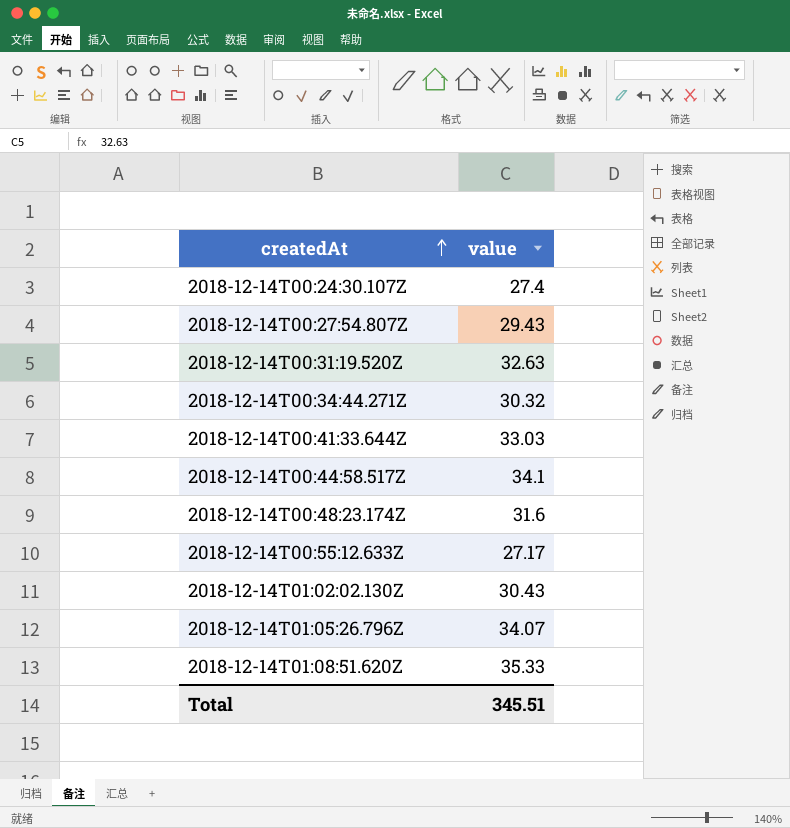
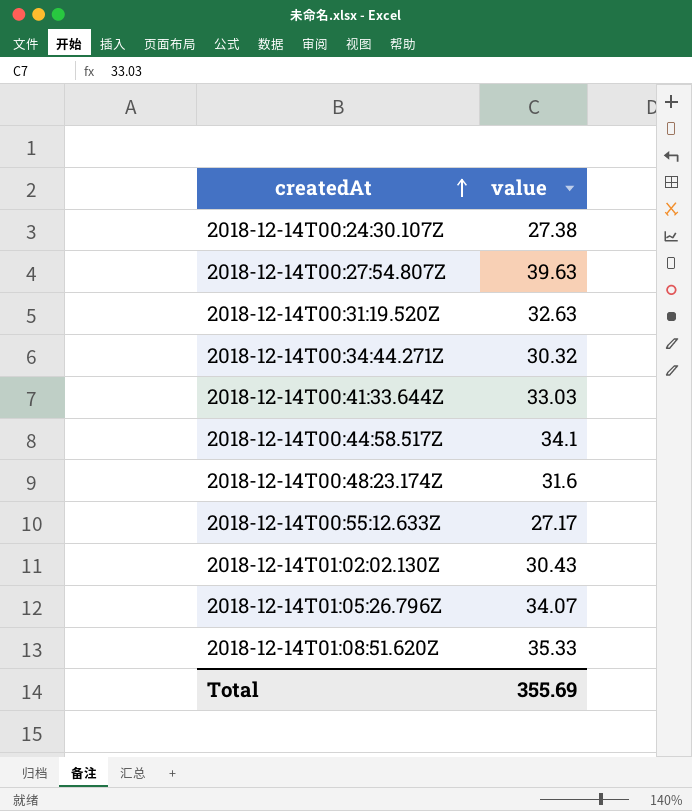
2018-12-14T00:24:30.107Z | value: 27.4 -> 27.38
2018-12-14T00:27:54.807Z | value: 29.43 -> 39.63
Total | value: 345.51 -> 355.69

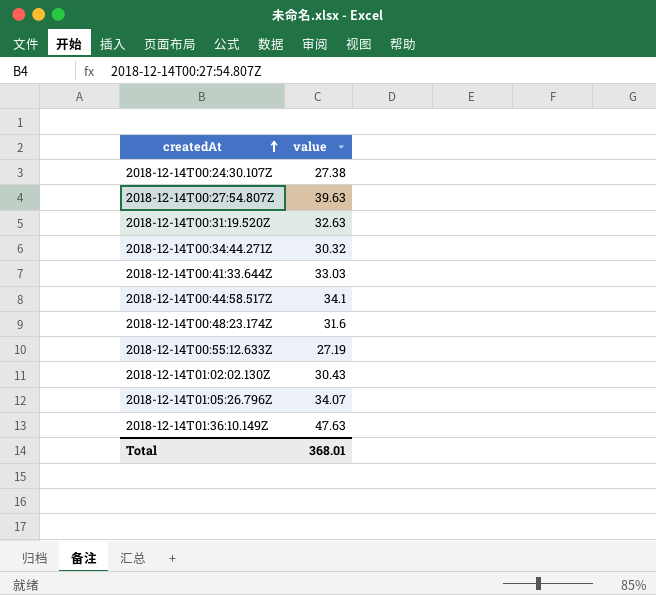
row 2018-12-14T01:08:51.620Z: 35.33 -> none
2018-12-14T00:55:12.633Z | value: 27.17 -> 27.19
row 2018-12-14T01:36:10.149Z: none -> 47.63
Total | value: 355.69 -> 368.01

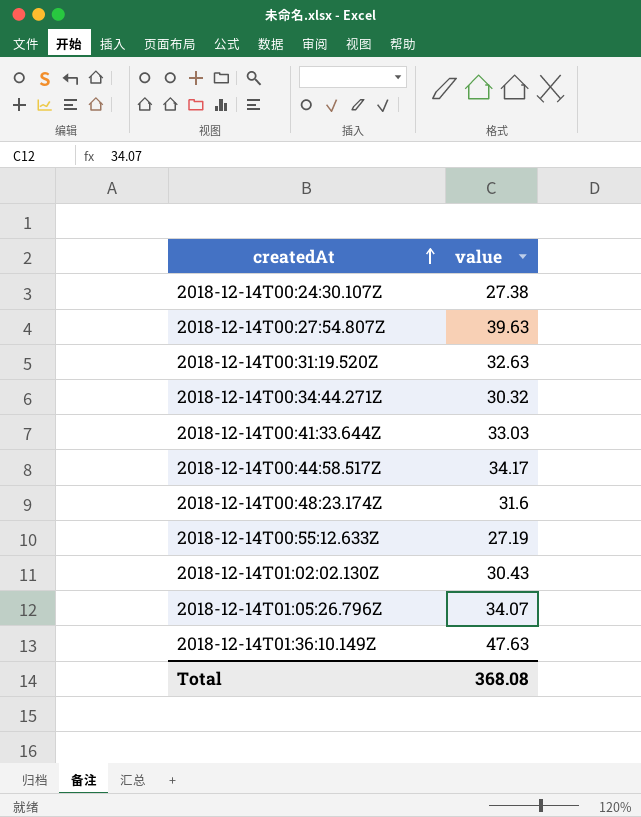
2018-12-14T00:44:58.517Z | value: 34.1 -> 34.17
Total | value: 368.01 -> 368.08

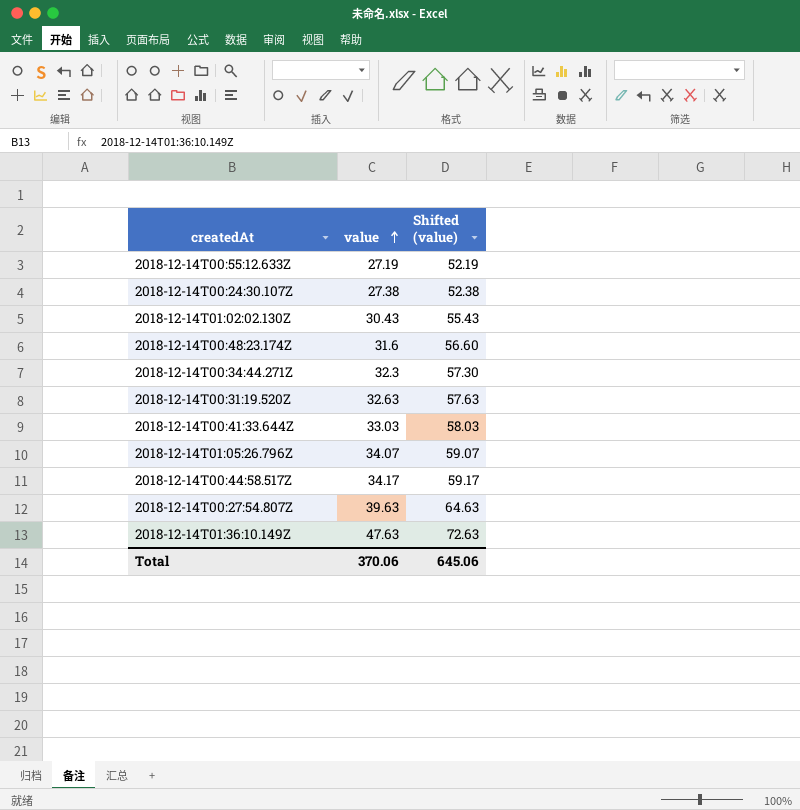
row order: createdAt ascending -> value ascending
column Shifted (value) | formula: none -> [value] + 25
2018-12-14T00:34:44.271Z | value: 30.32 -> 32.3
Total | value: 368.08 -> 370.06

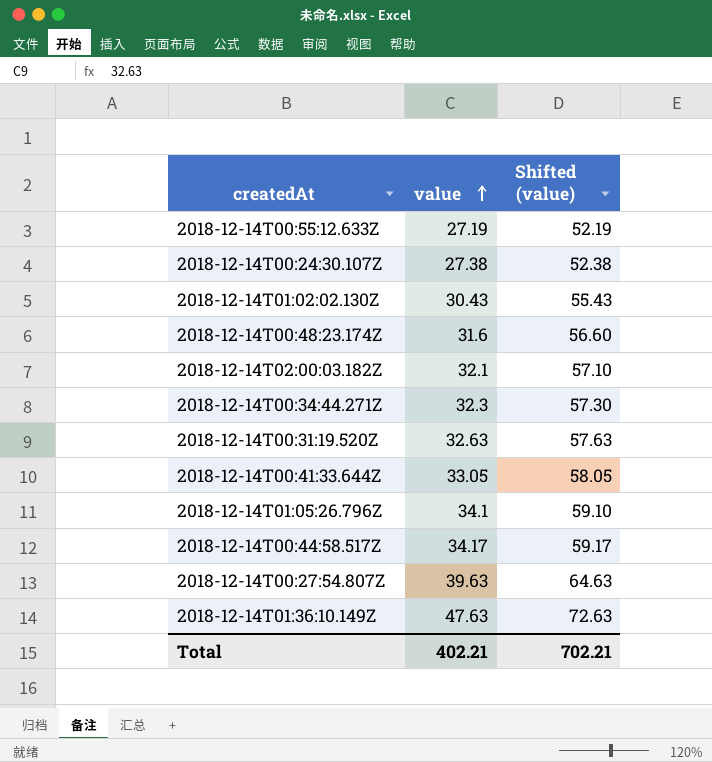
row 2018-12-14T02:00:03.182Z: none -> 32.1 | 57.10
2018-12-14T00:41:33.644Z | value: 33.03 -> 33.05
2018-12-14T00:41:33.644Z | Shifted (value): 58.03 -> 58.05
2018-12-14T01:05:26.796Z | value: 34.07 -> 34.1
2018-12-14T01:05:26.796Z | Shifted (value): 59.07 -> 59.10
Total | value: 370.06 -> 402.21
Total | Shifted (value): 645.06 -> 702.21

